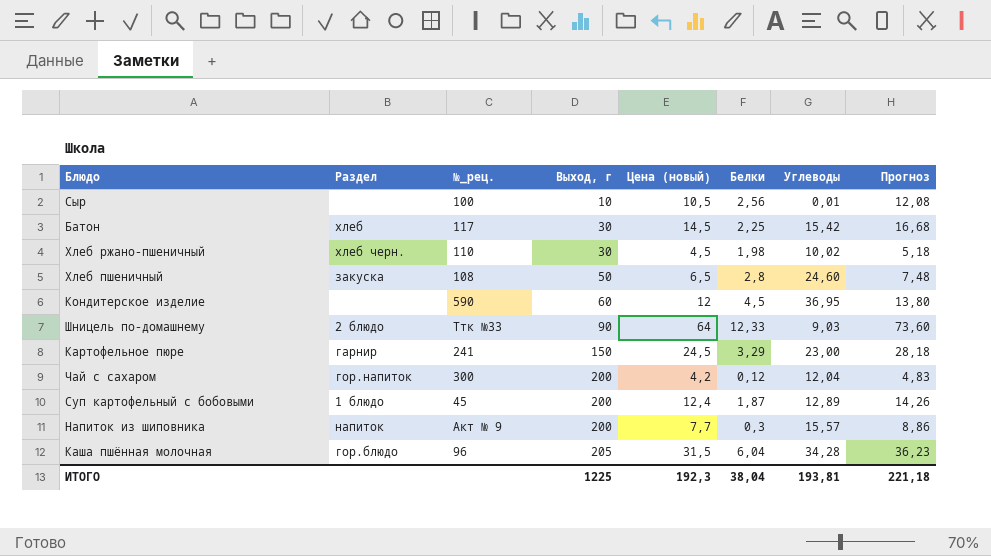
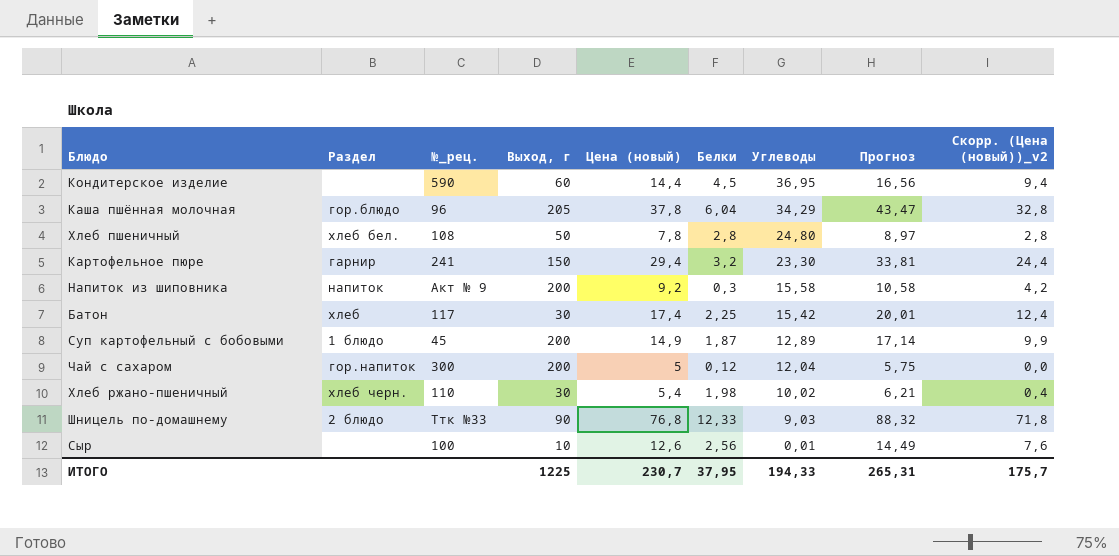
row order: Выход, г ascending -> Углеводы descending
column Скорр. (Цена (новый))_v2 | formula: none -> [Цена (новый)] - 5
Кондитерское изделие | Цена (новый): 12 -> 14,4
Кондитерское изделие | Прогноз: 13,80 -> 16,56
Каша пшённая молочная | Цена (новый): 31,5 -> 37,8
Каша пшённая молочная | Углеводы: 34,28 -> 34,29
Каша пшённая молочная | Прогноз: 36,23 -> 43,47
Хлеб пшеничный | Раздел: закуска -> хлеб бел.
Хлеб пшеничный | Цена (новый): 6,5 -> 7,8
Хлеб пшеничный | Углеводы: 24,60 -> 24,80
Хлеб пшеничный | Прогноз: 7,48 -> 8,97
Картофельное пюре | Цена (новый): 24,5 -> 29,4
Картофельное пюре | Белки: 3,29 -> 3,2
Картофельное пюре | Углеводы: 23,00 -> 23,30
Картофельное пюре | Прогноз: 28,18 -> 33,81
Напиток из шиповника | Цена (новый): 7,7 -> 9,2
Напиток из шиповника | Углеводы: 15,57 -> 15,58
Напиток из шиповника | Прогноз: 8,86 -> 10,58
Батон | Цена (новый): 14,5 -> 17,4
Батон | Прогноз: 16,68 -> 20,01
Суп картофельный с бобовыми | Цена (новый): 12,4 -> 14,9
Суп картофельный с бобовыми | Прогноз: 14,26 -> 17,14
Чай с сахаром | Цена (новый): 4,2 -> 5
Чай с сахаром | Прогноз: 4,83 -> 5,75
Хлеб ржано-пшеничный | Цена (новый): 4,5 -> 5,4
Хлеб ржано-пшеничный | Прогноз: 5,18 -> 6,21
Шницель по-домашнему | Цена (новый): 64 -> 76,8
Шницель по-домашнему | Прогноз: 73,60 -> 88,32
Сыр | Цена (новый): 10,5 -> 12,6
Сыр | Прогноз: 12,08 -> 14,49
ИТОГО | Цена (новый): 192,3 -> 230,7
ИТОГО | Белки: 38,04 -> 37,95
ИТОГО | Углеводы: 193,81 -> 194,33
ИТОГО | Прогноз: 221,18 -> 265,31

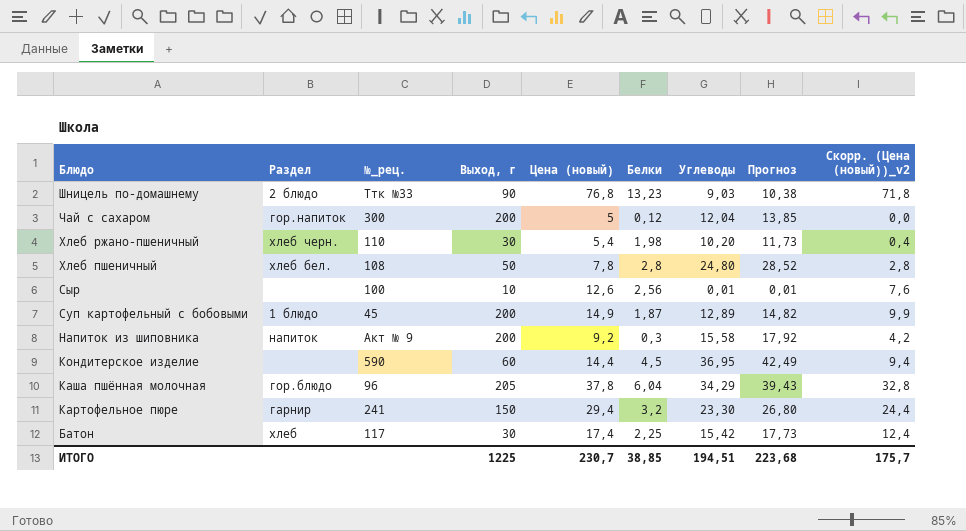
row order: Углеводы descending -> Блюдо descending
column Прогноз | formula: [Цена (новый)] * 1,15 -> [Углеводы] * 1,15
Шницель по-домашнему | Белки: 12,33 -> 13,23
Хлеб ржано-пшеничный | Углеводы: 10,02 -> 10,20
ИТОГО | Белки: 37,95 -> 38,85
ИТОГО | Углеводы: 194,33 -> 194,51
ИТОГО | Прогноз: 265,31 -> 223,68

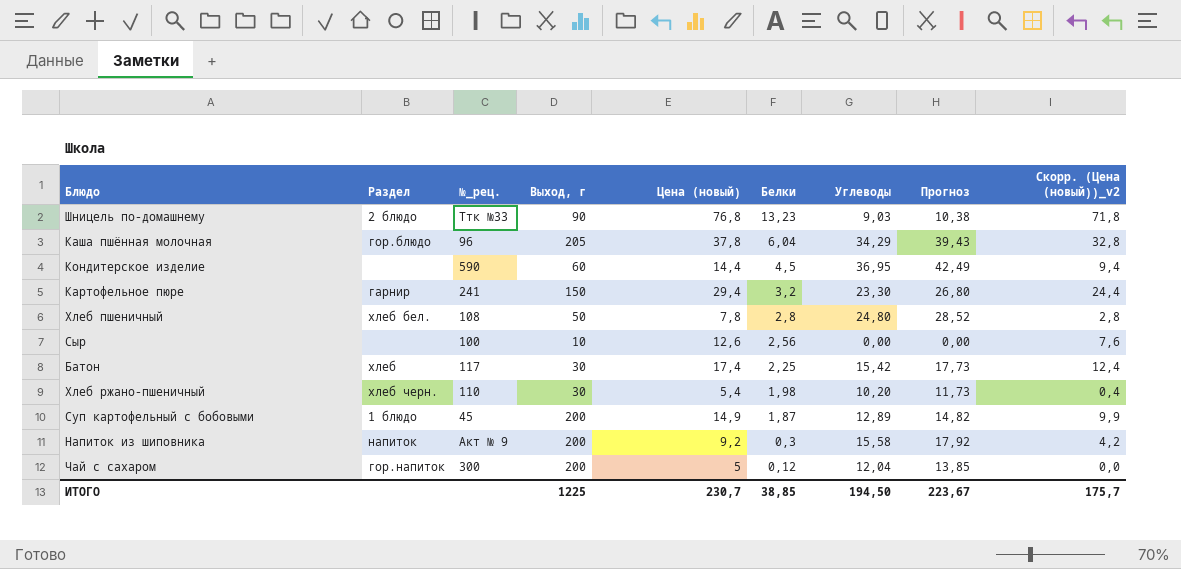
row order: Блюдо descending -> Белки descending
Сыр | Углеводы: 0,01 -> 0,00
Сыр | Прогноз: 0,01 -> 0,00
ИТОГО | Углеводы: 194,51 -> 194,50
ИТОГО | Прогноз: 223,68 -> 223,67

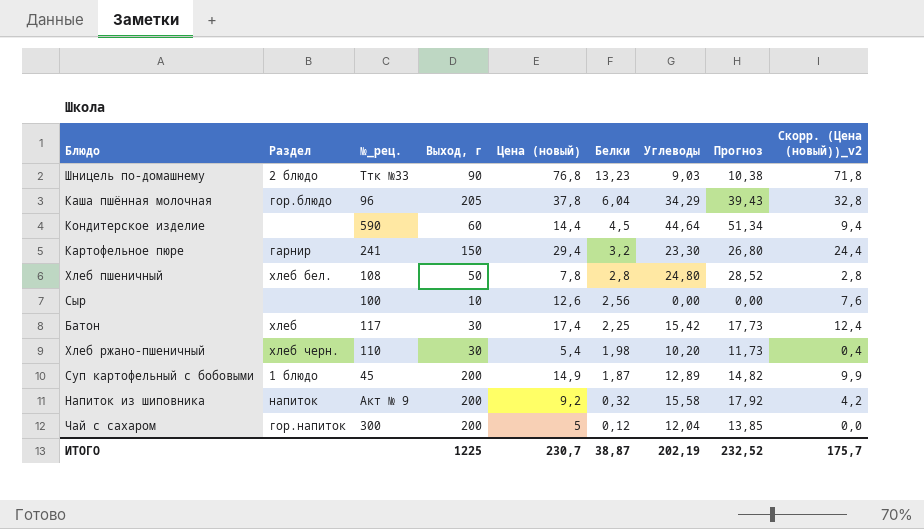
Кондитерское изделие | Углеводы: 36,95 -> 44,64
Кондитерское изделие | Прогноз: 42,49 -> 51,34
Напиток из шиповника | Белки: 0,3 -> 0,32
ИТОГО | Белки: 38,85 -> 38,87
ИТОГО | Углеводы: 194,50 -> 202,19
ИТОГО | Прогноз: 223,67 -> 232,52

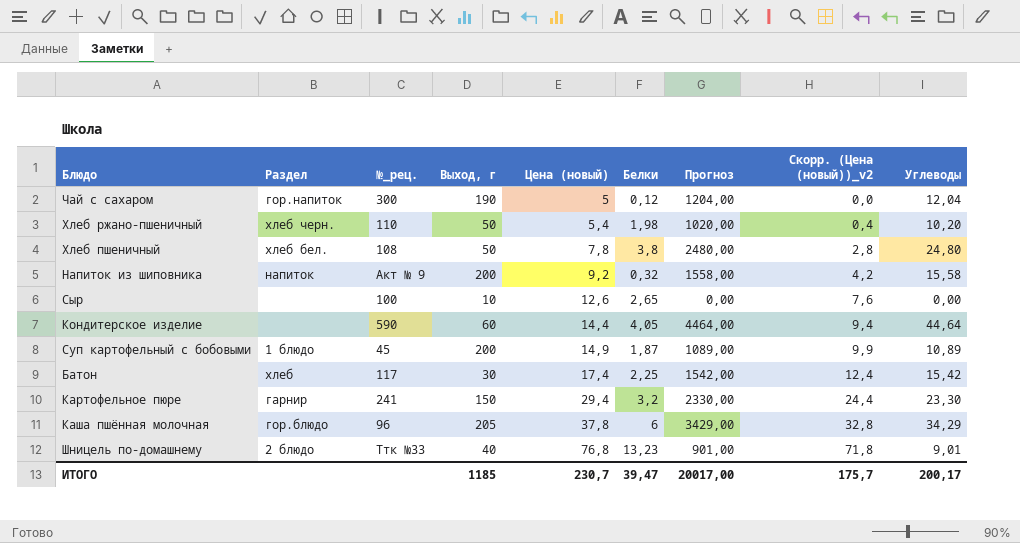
row order: Белки descending -> Цена (новый) ascending
column Прогноз | formula: [Углеводы] * 1,15 -> [Углеводы] * 100
column Углеводы | position: 7 -> 9
Чай с сахаром | Выход, г: 200 -> 190
Хлеб ржано-пшеничный | Выход, г: 30 -> 50
Хлеб пшеничный | Белки: 2,8 -> 3,8
Сыр | Белки: 2,56 -> 2,65
Кондитерское изделие | Белки: 4,5 -> 4,05
Суп картофельный с бобовыми | Углеводы: 12,89 -> 10,89
Каша пшённая молочная | Белки: 6,04 -> 6
Шницель по-домашнему | Выход, г: 90 -> 40
Шницель по-домашнему | Углеводы: 9,03 -> 9,01
ИТОГО | Выход, г: 1225 -> 1185
ИТОГО | Белки: 38,87 -> 39,47
ИТОГО | Прогноз: 232,52 -> 20017,00
ИТОГО | Углеводы: 202,19 -> 200,17

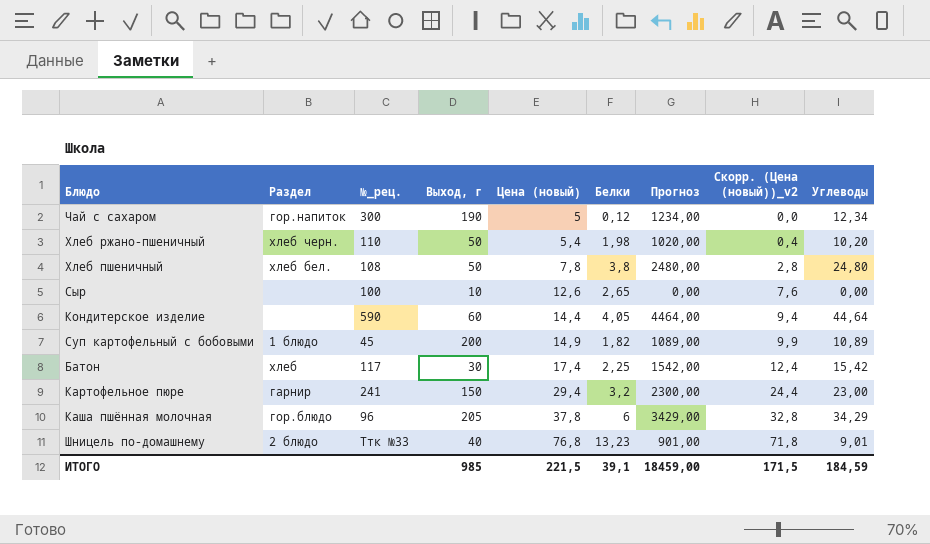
row Напиток из шиповника: напиток | Акт № 9 | 200 | 9,2 | 0,32 | 1558,00 | 4,2 | 15,58 -> none
Чай с сахаром | Прогноз: 1204,00 -> 1234,00
Чай с сахаром | Углеводы: 12,04 -> 12,34
Суп картофельный с бобовыми | Белки: 1,87 -> 1,82
Картофельное пюре | Прогноз: 2330,00 -> 2300,00
Картофельное пюре | Углеводы: 23,30 -> 23,00
ИТОГО | Выход, г: 1185 -> 985
ИТОГО | Цена (новый): 230,7 -> 221,5
ИТОГО | Белки: 39,47 -> 39,1
ИТОГО | Прогноз: 20017,00 -> 18459,00
ИТОГО | Скорр. (Цена (новый))_v2: 175,7 -> 171,5
ИТОГО | Углеводы: 200,17 -> 184,59

